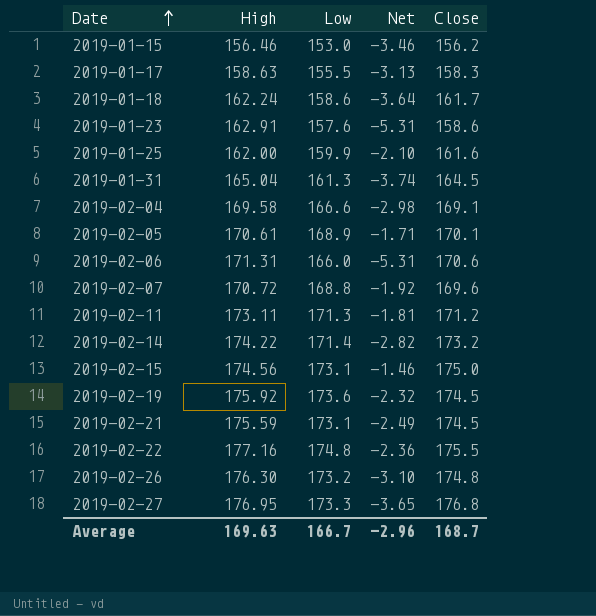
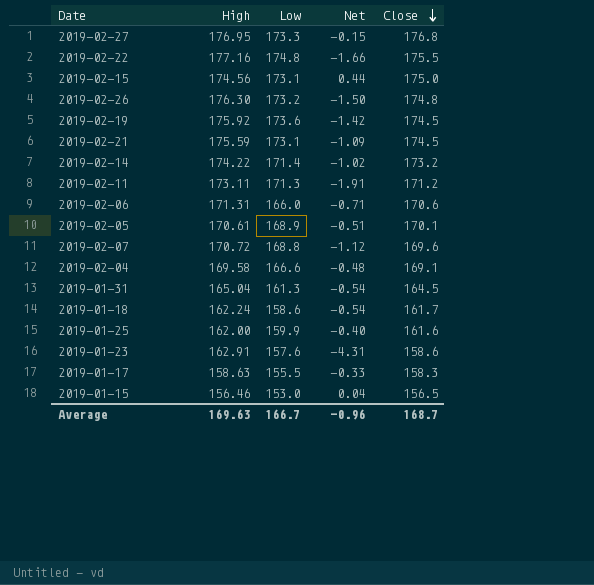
row order: Date ascending -> Close descending
column Net | formula: [Low] - [High] -> [Close] - [High]
2019-01-15 | Close: 156.2 -> 156.5
Average | Net: -2.96 -> -0.96

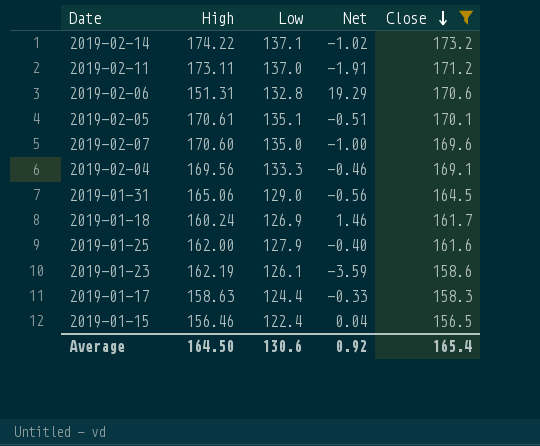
filter: none -> Close <= 173.2
2019-02-14 | Low: 171.4 -> 137.1
2019-02-11 | Low: 171.3 -> 137.0
2019-02-06 | High: 171.31 -> 151.31
2019-02-06 | Low: 166.0 -> 132.8
2019-02-06 | Net: -0.71 -> 19.29
2019-02-05 | Low: 168.9 -> 135.1
2019-02-07 | High: 170.72 -> 170.60
2019-02-07 | Low: 168.8 -> 135.0
2019-02-07 | Net: -1.12 -> -1.00
2019-02-04 | High: 169.58 -> 169.56
2019-02-04 | Low: 166.6 -> 133.3
2019-02-04 | Net: -0.48 -> -0.46
2019-01-31 | High: 165.04 -> 165.06
2019-01-31 | Low: 161.3 -> 129.0
2019-01-31 | Net: -0.54 -> -0.56
2019-01-18 | High: 162.24 -> 160.24
2019-01-18 | Low: 158.6 -> 126.9
2019-01-18 | Net: -0.54 -> 1.46
2019-01-25 | Low: 159.9 -> 127.9
2019-01-23 | High: 162.91 -> 162.19
2019-01-23 | Low: 157.6 -> 126.1
2019-01-23 | Net: -4.31 -> -3.59
2019-01-17 | Low: 155.5 -> 124.4
2019-01-15 | Low: 153.0 -> 122.4
Average | High: 169.63 -> 164.50
Average | Low: 166.7 -> 130.6
Average | Net: -0.96 -> 0.92
Average | Close: 168.7 -> 165.4

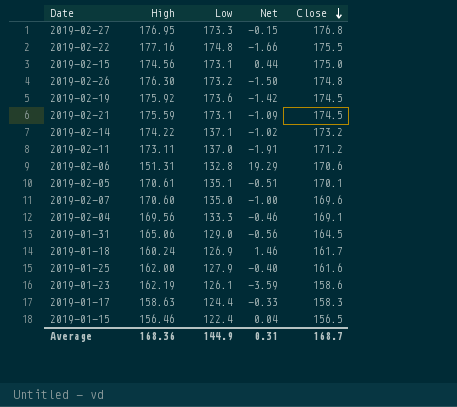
filter: Close <= 173.2 -> none
Average | High: 164.50 -> 168.36
Average | Low: 130.6 -> 144.9
Average | Net: 0.92 -> 0.31
Average | Close: 165.4 -> 168.7

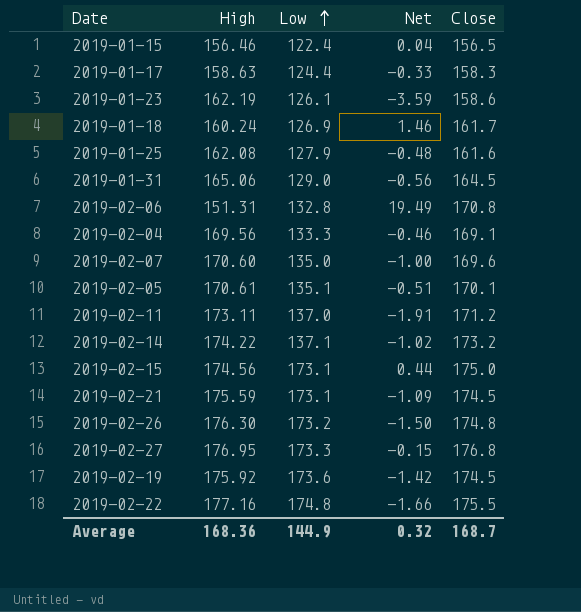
row order: Close descending -> Low ascending
2019-01-25 | High: 162.00 -> 162.08
2019-01-25 | Net: -0.40 -> -0.48
2019-02-06 | Net: 19.29 -> 19.49
2019-02-06 | Close: 170.6 -> 170.8
Average | Net: 0.31 -> 0.32

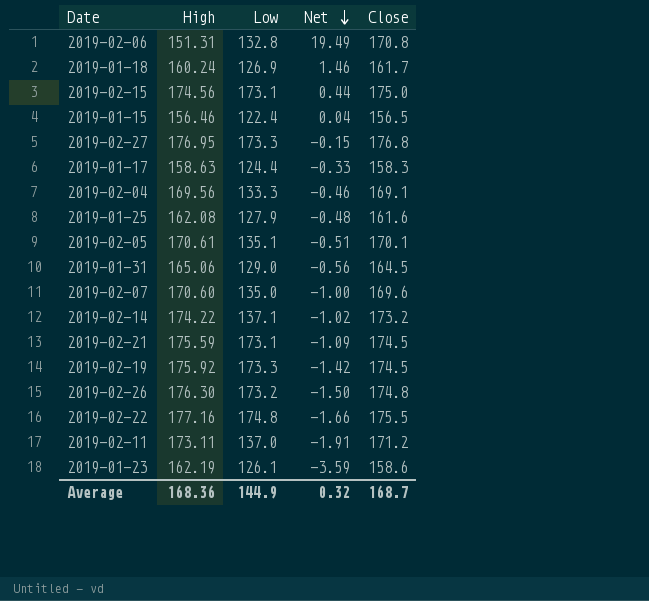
row order: Low ascending -> Net descending
2019-02-19 | Low: 173.6 -> 173.3

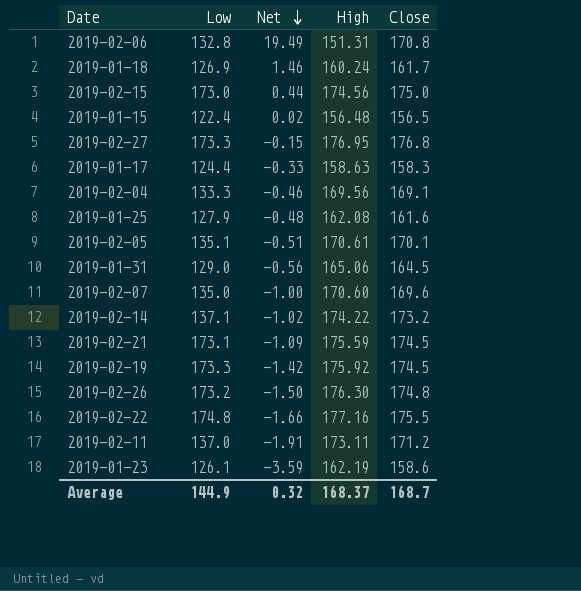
column High | position: 2 -> 4
2019-02-15 | Low: 173.1 -> 173.0
2019-01-15 | Net: 0.04 -> 0.02
2019-01-15 | High: 156.46 -> 156.48
Average | High: 168.36 -> 168.37

